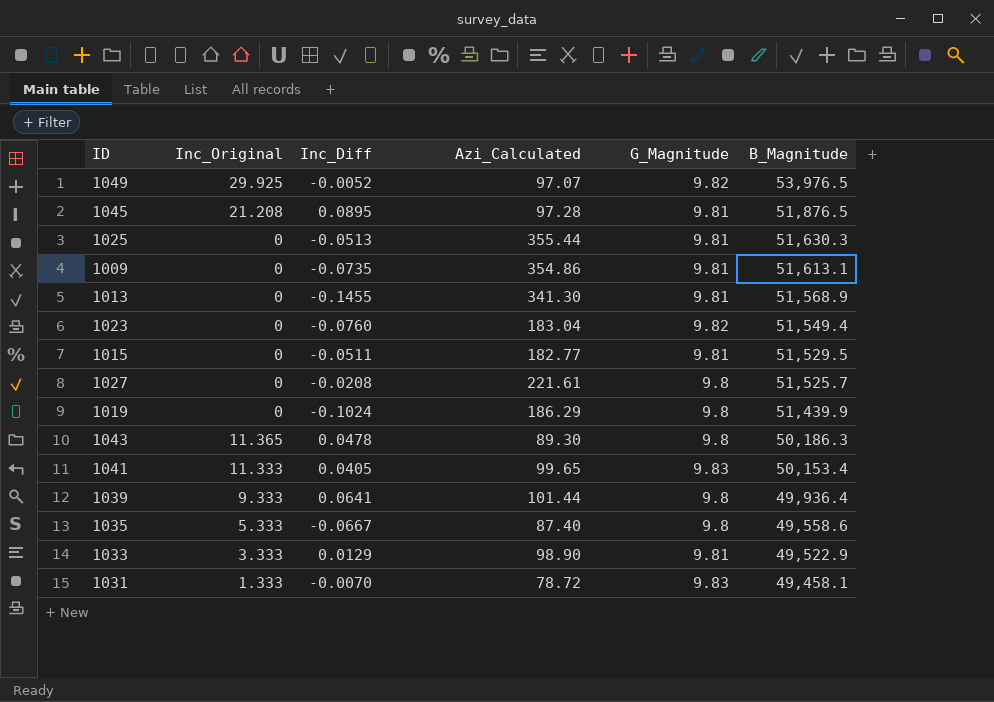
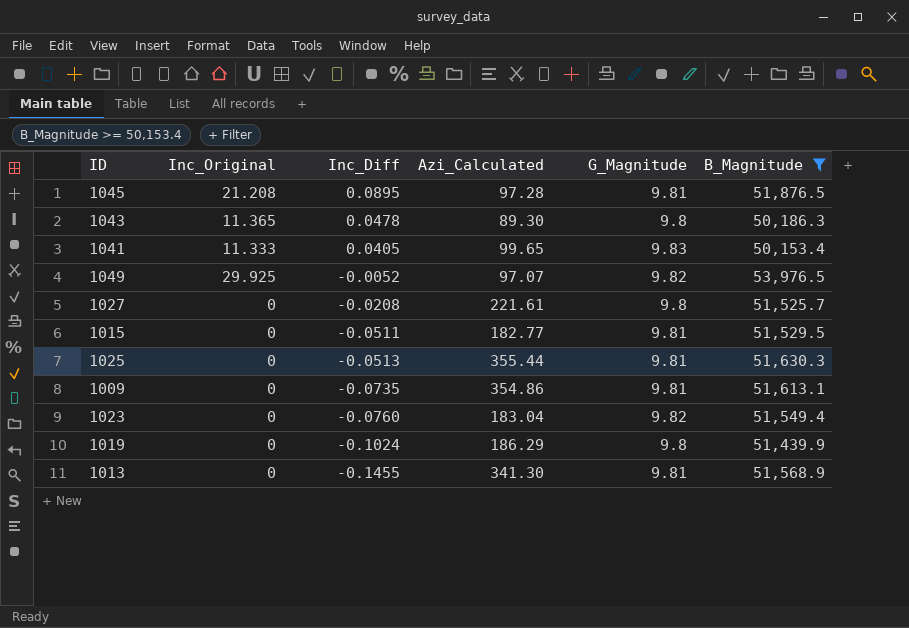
filter: none -> B_Magnitude >= 50,153.4
row order: B_Magnitude descending -> Inc_Diff descending

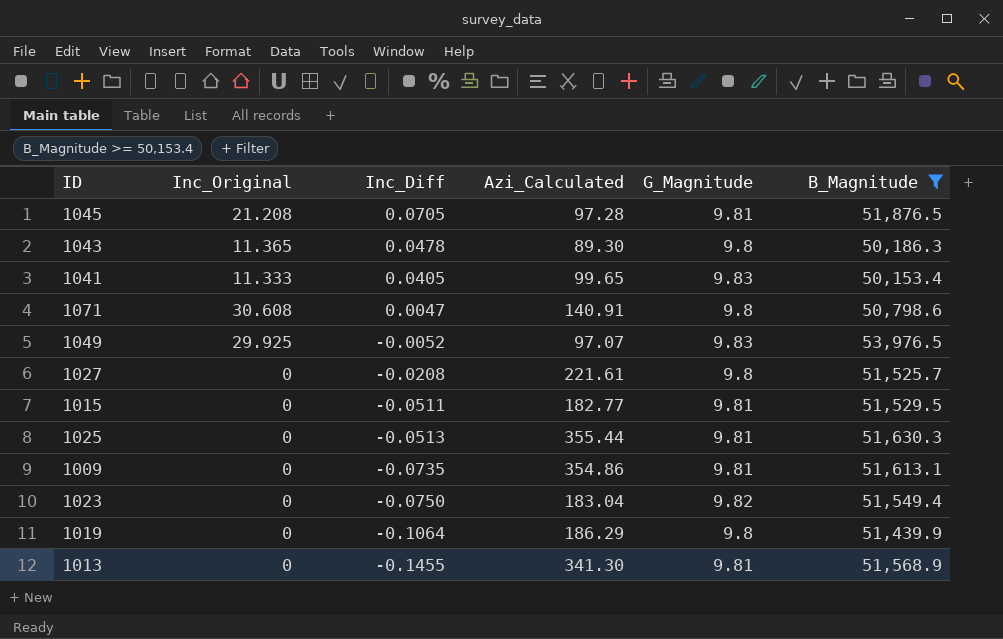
1045 | Inc_Diff: 0.0895 -> 0.0705
row 1071: none -> 30.608 | 0.0047 | 140.91 | 9.8 | 50,798.6
1049 | G_Magnitude: 9.82 -> 9.83
1023 | Inc_Diff: -0.0760 -> -0.0750
1019 | Inc_Diff: -0.1024 -> -0.1064

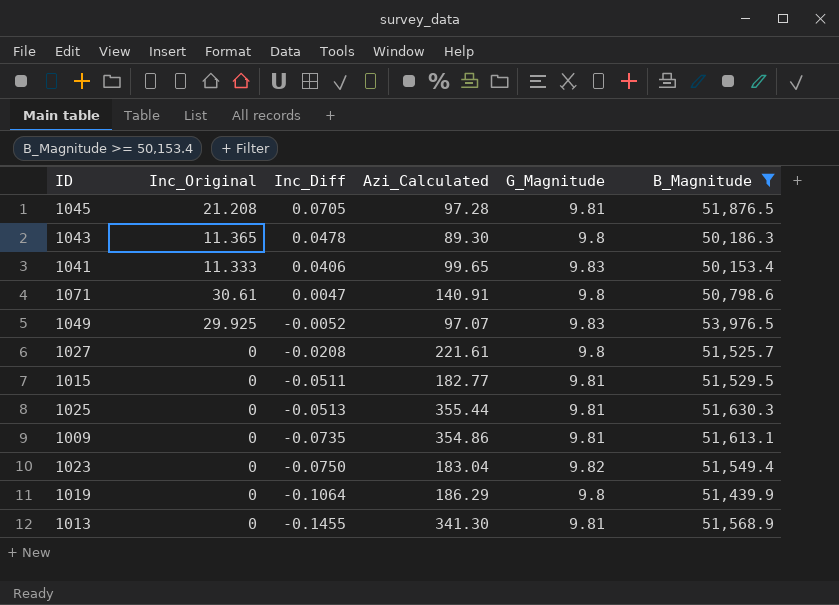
1041 | Inc_Diff: 0.0405 -> 0.0406
1071 | Inc_Original: 30.608 -> 30.61

